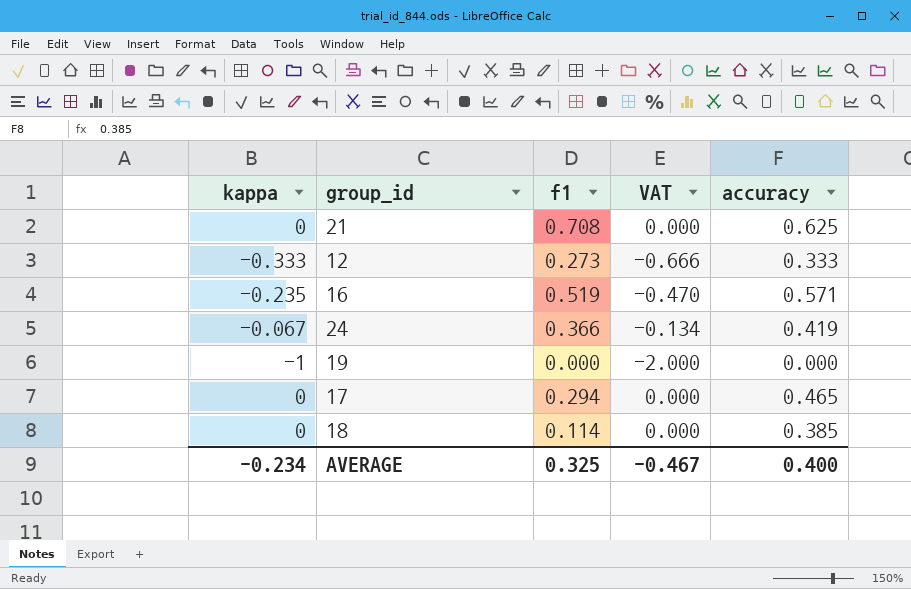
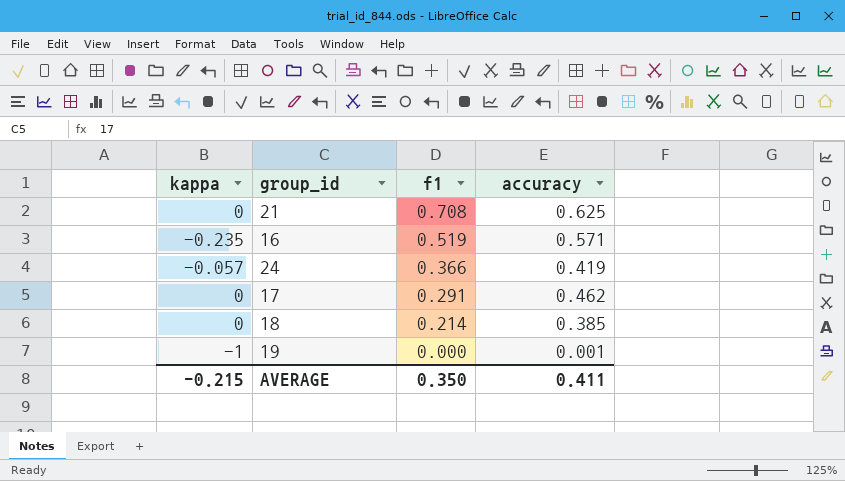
row order: none -> f1 descending
column VAT | formula: [kappa] * 2 -> none
row 12: -0.333 | 0.273 | -0.666 | 0.333 -> none
24 | kappa: -0.067 -> -0.057
17 | f1: 0.294 -> 0.291
17 | accuracy: 0.465 -> 0.462
18 | f1: 0.114 -> 0.214
19 | accuracy: 0.000 -> 0.001
AVERAGE | kappa: -0.234 -> -0.215
AVERAGE | f1: 0.325 -> 0.350
AVERAGE | accuracy: 0.400 -> 0.411

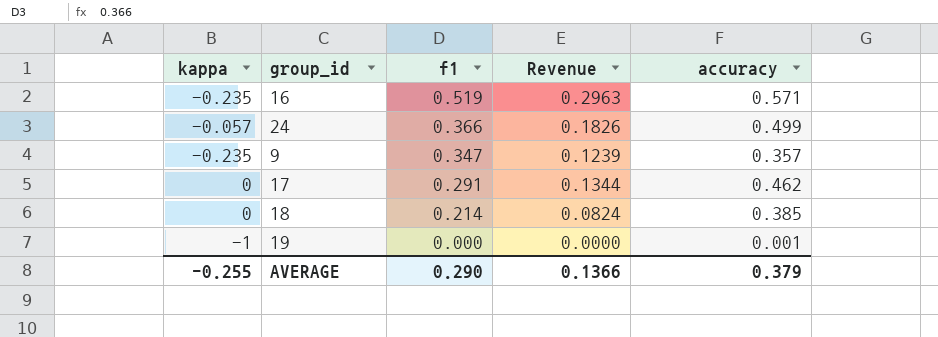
column Revenue | formula: none -> [f1] * [accuracy]
row 21: 0 | 0.708 | 0.625 -> none
24 | accuracy: 0.419 -> 0.499
row 9: none -> -0.235 | 0.347 | 0.1239 | 0.357
AVERAGE | kappa: -0.215 -> -0.255
AVERAGE | f1: 0.350 -> 0.290
AVERAGE | accuracy: 0.411 -> 0.379

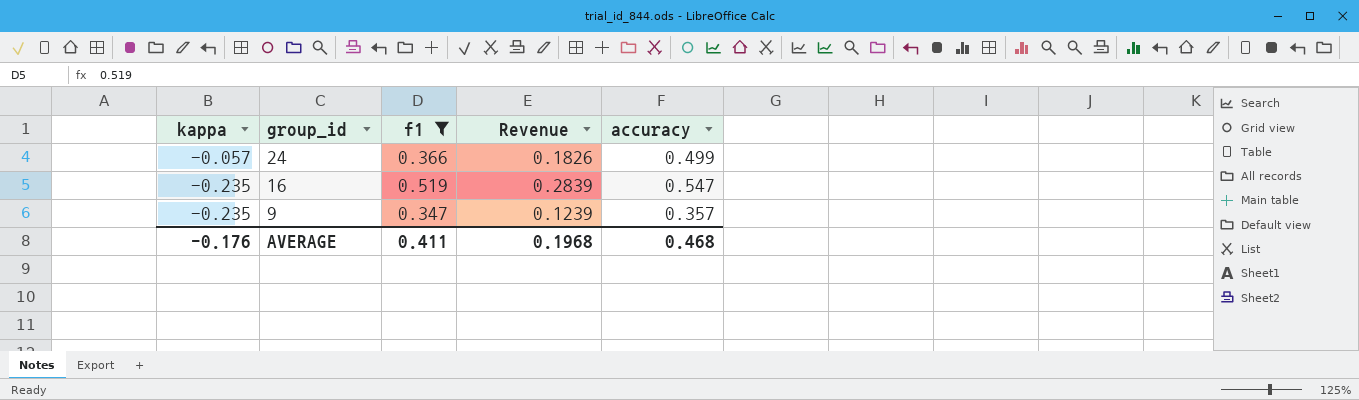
filter: none -> f1 >= 0.347
row order: f1 descending -> kappa descending
16 | Revenue: 0.2963 -> 0.2839
16 | accuracy: 0.571 -> 0.547
AVERAGE | kappa: -0.255 -> -0.176
AVERAGE | f1: 0.290 -> 0.411
AVERAGE | Revenue: 0.1366 -> 0.1968
AVERAGE | accuracy: 0.379 -> 0.468

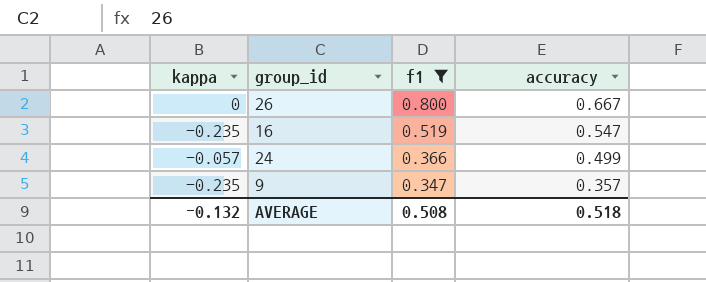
row order: kappa descending -> f1 descending
column Revenue | formula: [f1] * [accuracy] -> none
row 26: none -> 0 | 0.800 | 0.667
AVERAGE | kappa: -0.176 -> -0.132
AVERAGE | f1: 0.411 -> 0.508
AVERAGE | accuracy: 0.468 -> 0.518

